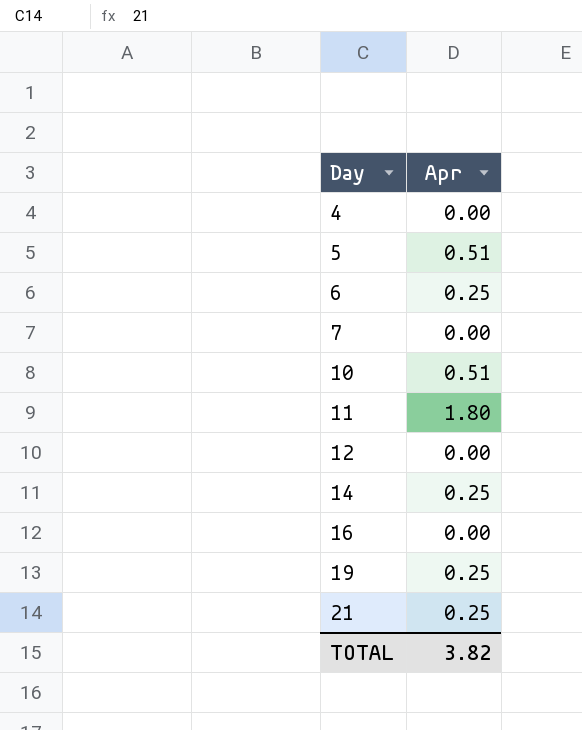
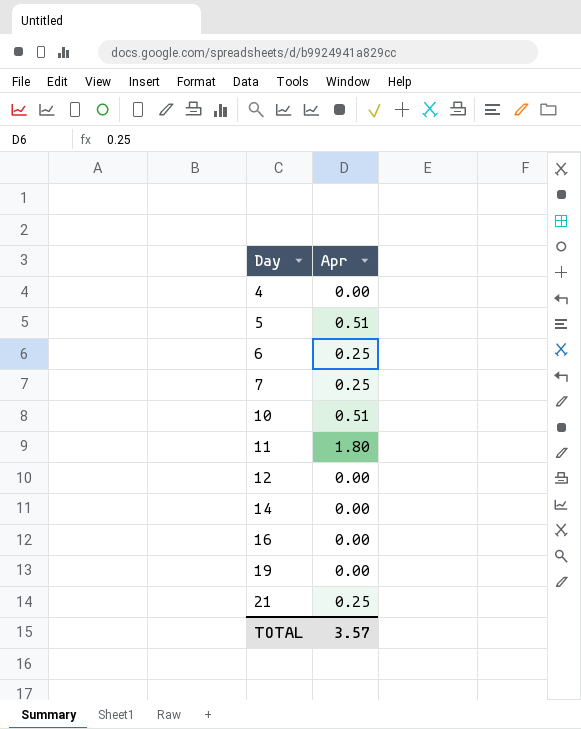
7 | Apr: 0.00 -> 0.25
14 | Apr: 0.25 -> 0.00
19 | Apr: 0.25 -> 0.00
TOTAL | Apr: 3.82 -> 3.57

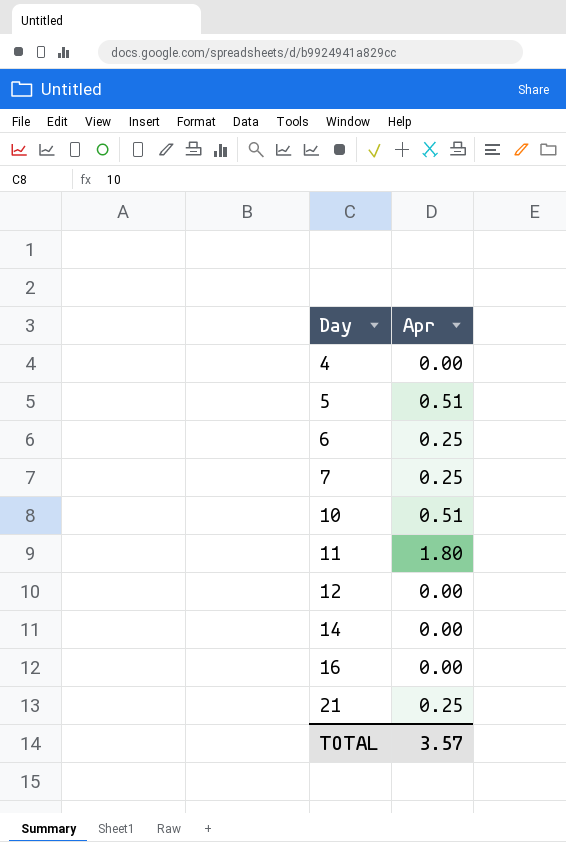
row 19: 0.00 -> none

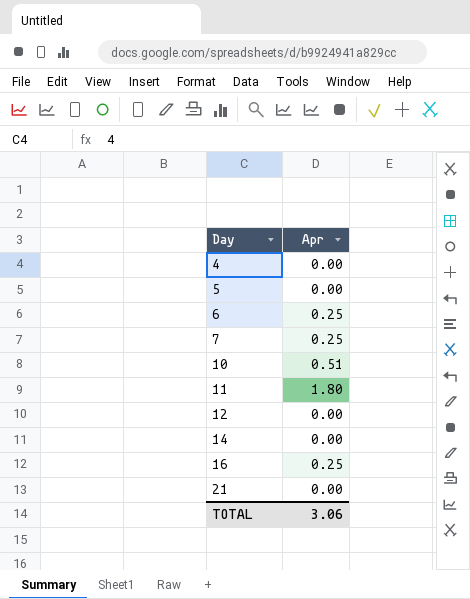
5 | Apr: 0.51 -> 0.00
16 | Apr: 0.00 -> 0.25
21 | Apr: 0.25 -> 0.00
TOTAL | Apr: 3.57 -> 3.06

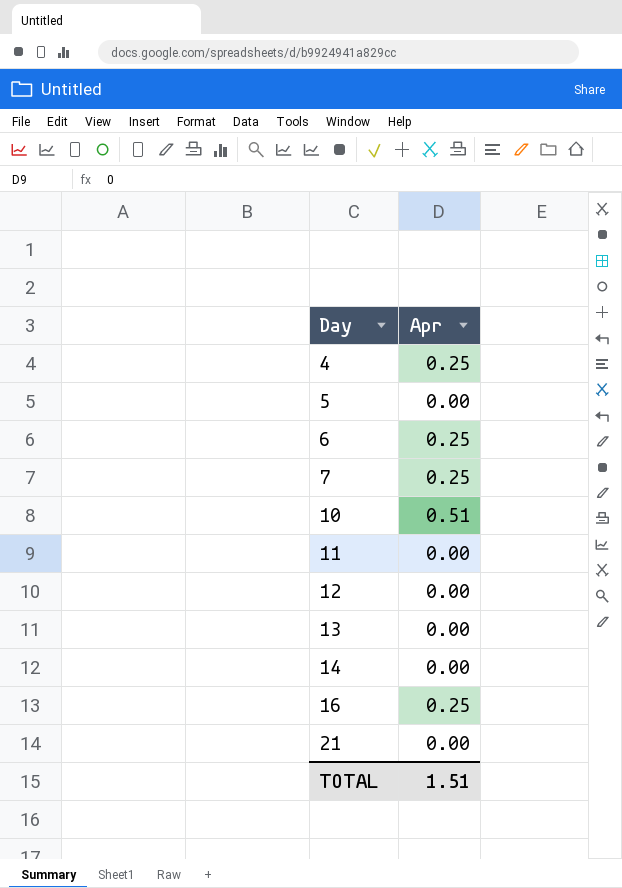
4 | Apr: 0.00 -> 0.25
11 | Apr: 1.80 -> 0.00
row 13: none -> 0.00
TOTAL | Apr: 3.06 -> 1.51

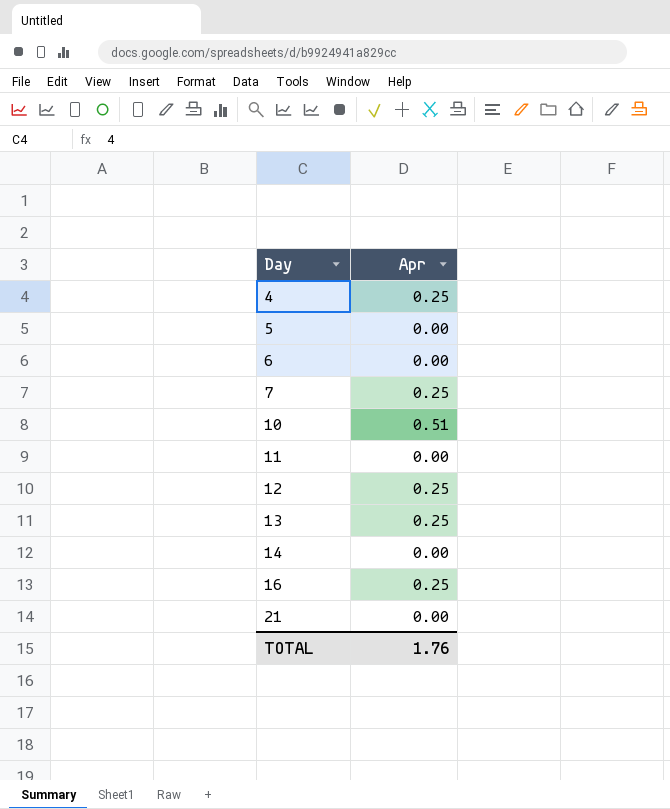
6 | Apr: 0.25 -> 0.00
12 | Apr: 0.00 -> 0.25
13 | Apr: 0.00 -> 0.25
TOTAL | Apr: 1.51 -> 1.76

